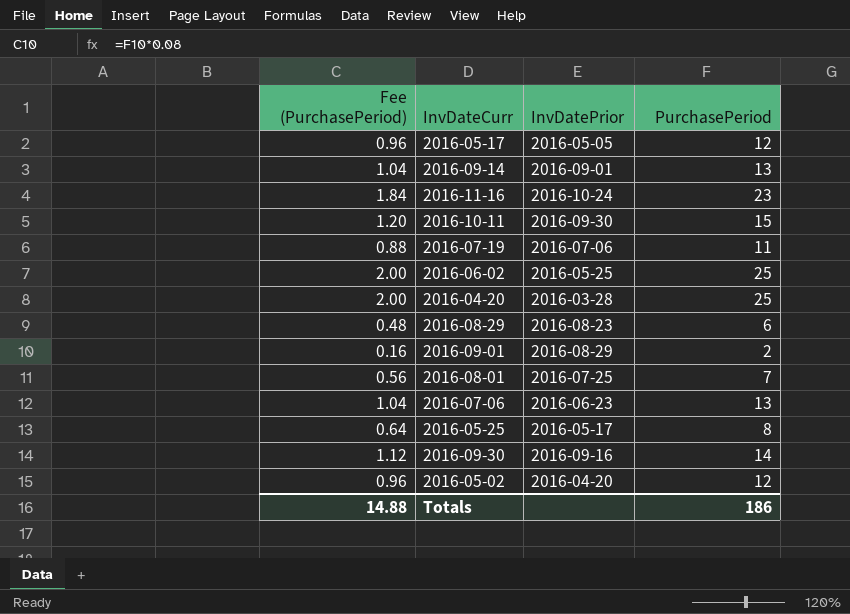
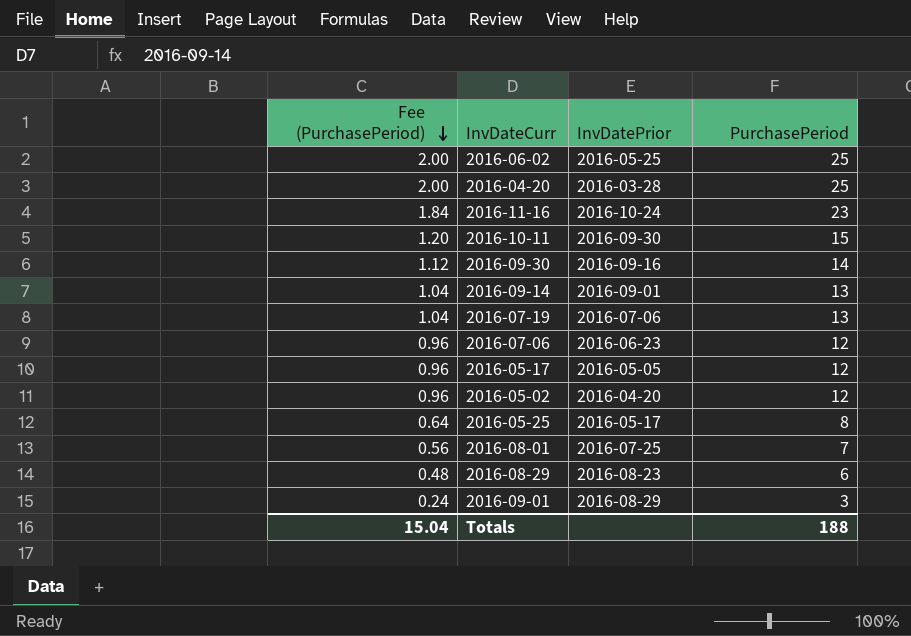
row order: none -> Fee (PurchasePeriod) descending
2016-07-19 | Fee (PurchasePeriod): 0.88 -> 1.04
2016-07-19 | PurchasePeriod: 11 -> 13
2016-07-06 | Fee (PurchasePeriod): 1.04 -> 0.96
2016-07-06 | PurchasePeriod: 13 -> 12
2016-09-01 | Fee (PurchasePeriod): 0.16 -> 0.24
2016-09-01 | PurchasePeriod: 2 -> 3
Totals | Fee (PurchasePeriod): 14.88 -> 15.04
Totals | PurchasePeriod: 186 -> 188

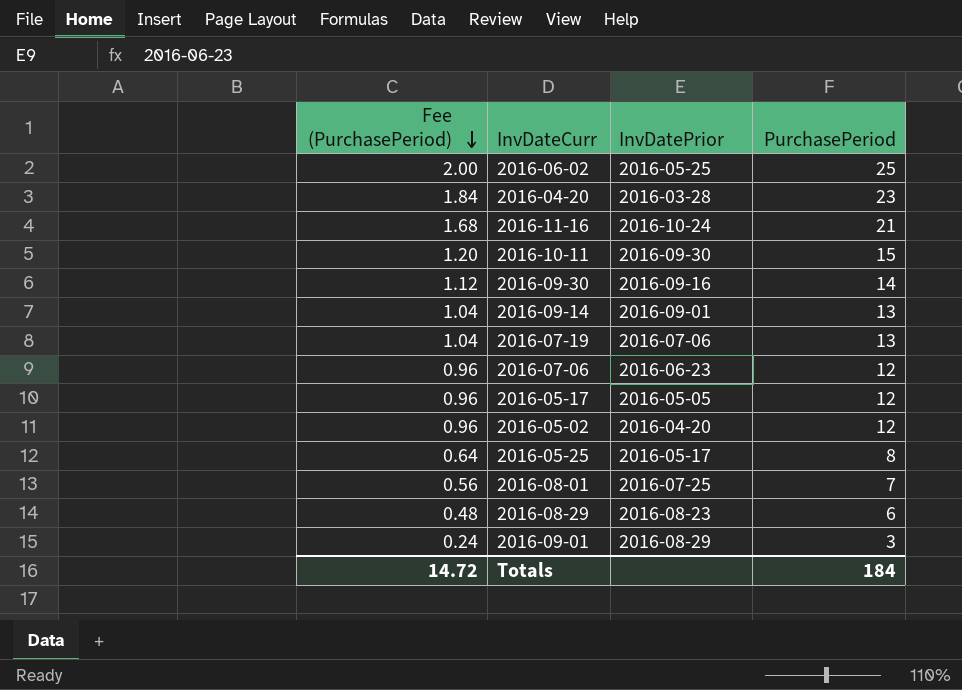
2016-04-20 | Fee (PurchasePeriod): 2.00 -> 1.84
2016-04-20 | PurchasePeriod: 25 -> 23
2016-11-16 | Fee (PurchasePeriod): 1.84 -> 1.68
2016-11-16 | PurchasePeriod: 23 -> 21
Totals | Fee (PurchasePeriod): 15.04 -> 14.72
Totals | PurchasePeriod: 188 -> 184

